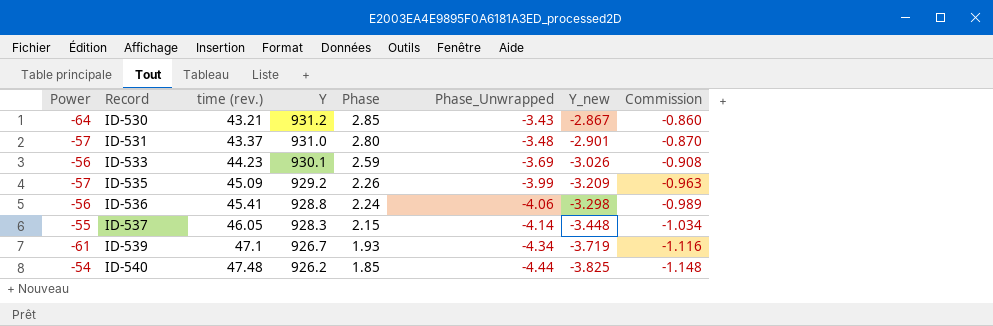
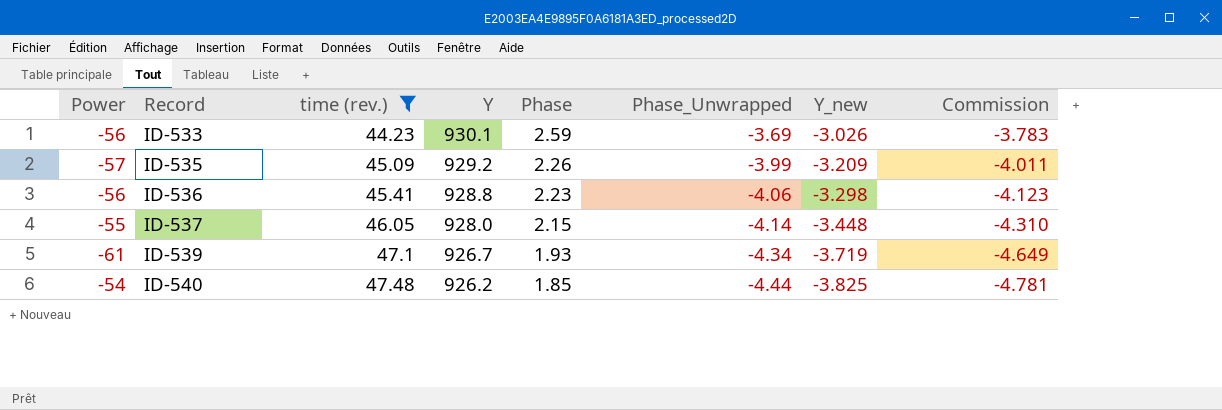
filter: none -> time (rev.) >= 44.23
column Commission | formula: [Y_new] * 0.3 -> [Y_new] * 1.25
ID-536 | Phase: 2.24 -> 2.23
ID-537 | Y: 928.3 -> 928.0

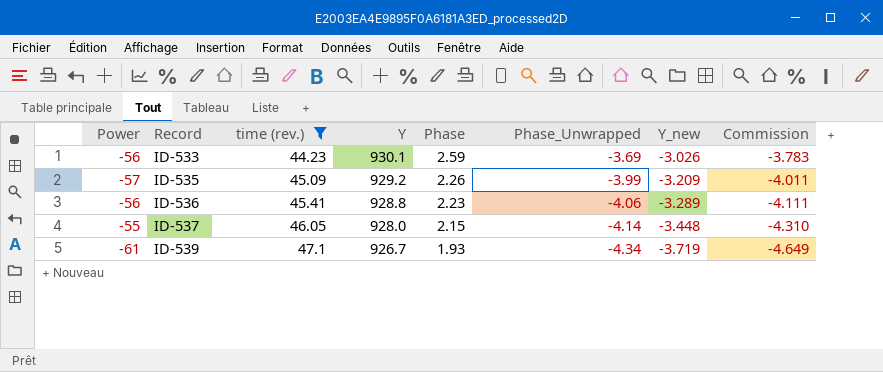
row ID-540: -54 | 47.48 | 926.2 | 1.85 | -4.44 | -3.825 | -4.781 -> none
ID-536 | Y_new: -3.298 -> -3.289
ID-536 | Commission: -4.123 -> -4.111

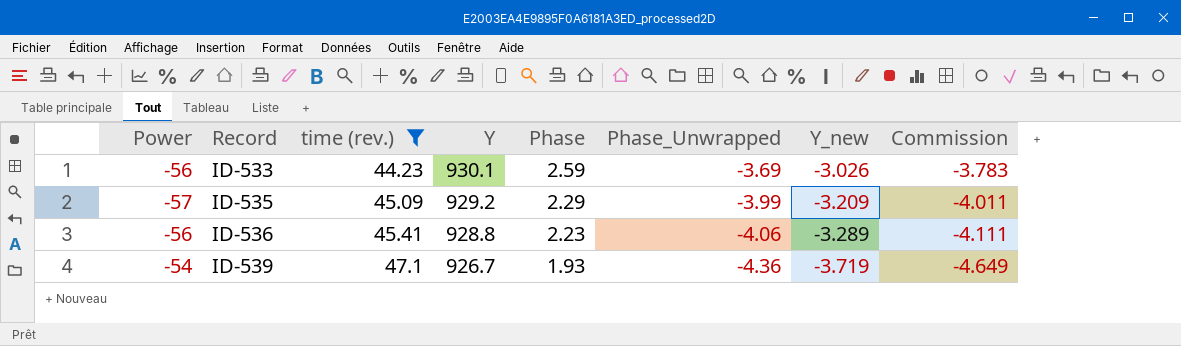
row ID-537: -55 | 46.05 | 928.0 | 2.15 | -4.14 | -3.448 | -4.310 -> none
ID-535 | Phase: 2.26 -> 2.29
ID-539 | Power: -61 -> -54
ID-539 | Phase_Unwrapped: -4.34 -> -4.36

